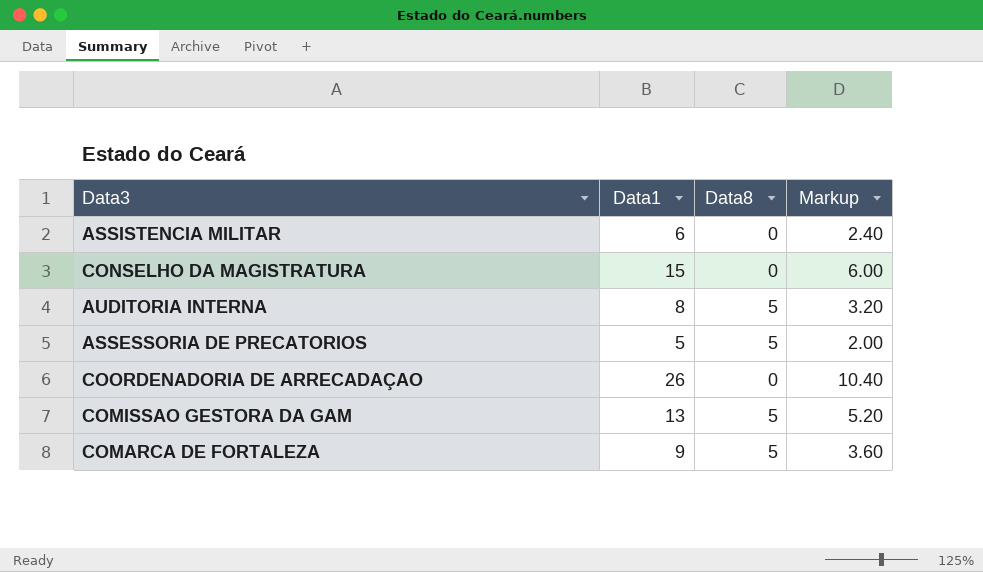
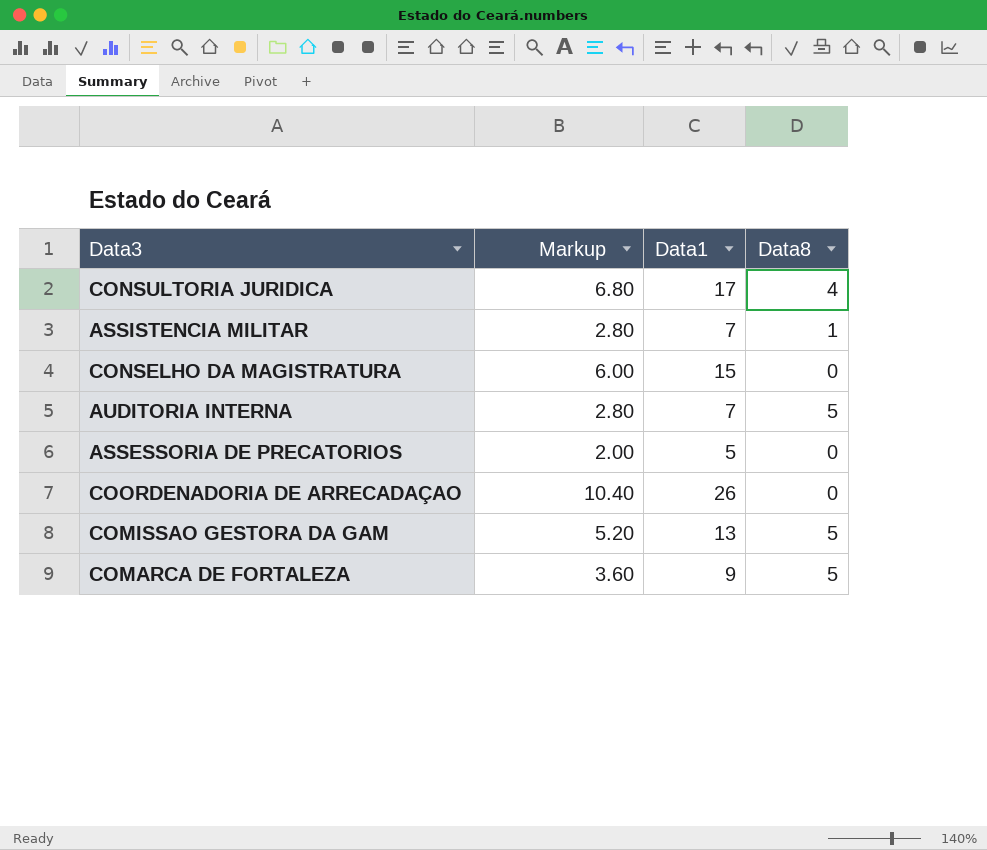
column Markup | position: 4 -> 2
row CONSULTORIA JURIDICA: none -> 6.80 | 17 | 4
ASSISTENCIA MILITAR | Markup: 2.40 -> 2.80
ASSISTENCIA MILITAR | Data1: 6 -> 7
ASSISTENCIA MILITAR | Data8: 0 -> 1
AUDITORIA INTERNA | Markup: 3.20 -> 2.80
AUDITORIA INTERNA | Data1: 8 -> 7
ASSESSORIA DE PRECATORIOS | Data8: 5 -> 0

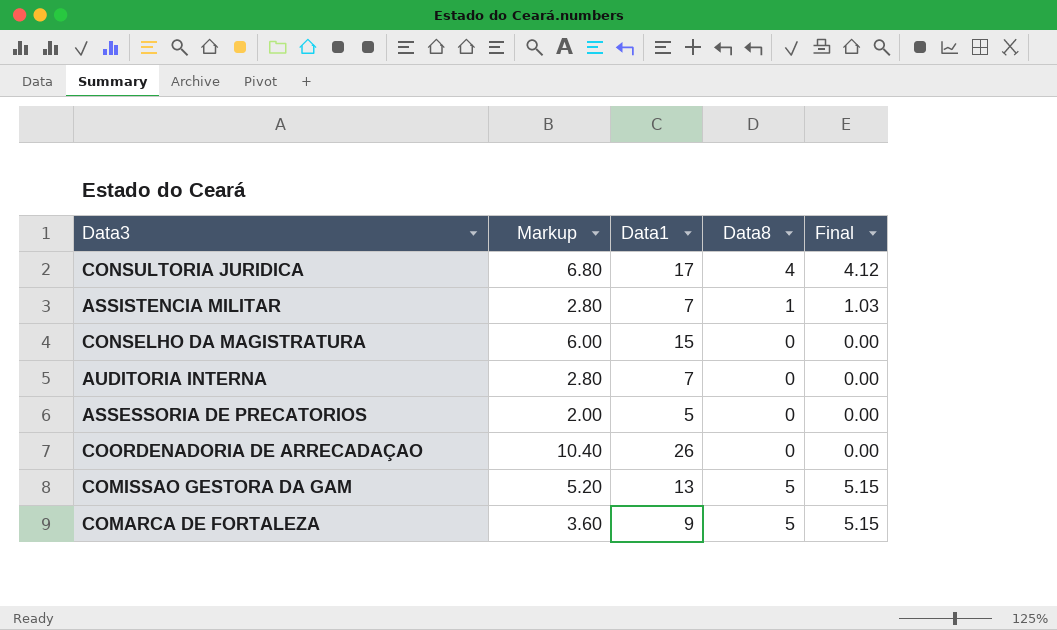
column Final | formula: none -> [Data8] * 1.03
AUDITORIA INTERNA | Data8: 5 -> 0

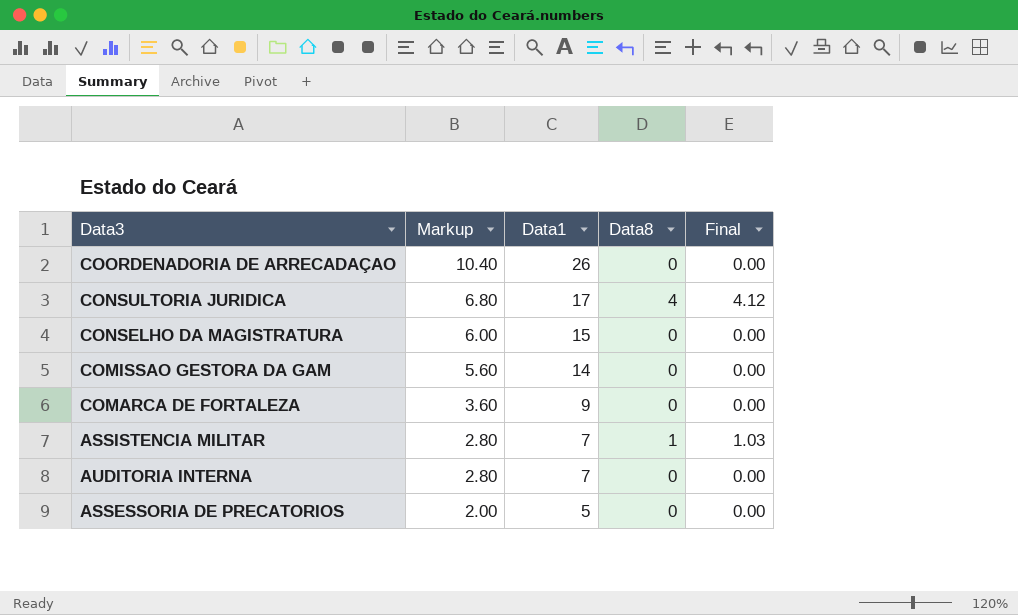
row order: none -> Markup descending
COMISSAO GESTORA DA GAM | Markup: 5.20 -> 5.60
COMISSAO GESTORA DA GAM | Data1: 13 -> 14
COMISSAO GESTORA DA GAM | Data8: 5 -> 0
COMISSAO GESTORA DA GAM | Final: 5.15 -> 0.00
COMARCA DE FORTALEZA | Data8: 5 -> 0
COMARCA DE FORTALEZA | Final: 5.15 -> 0.00

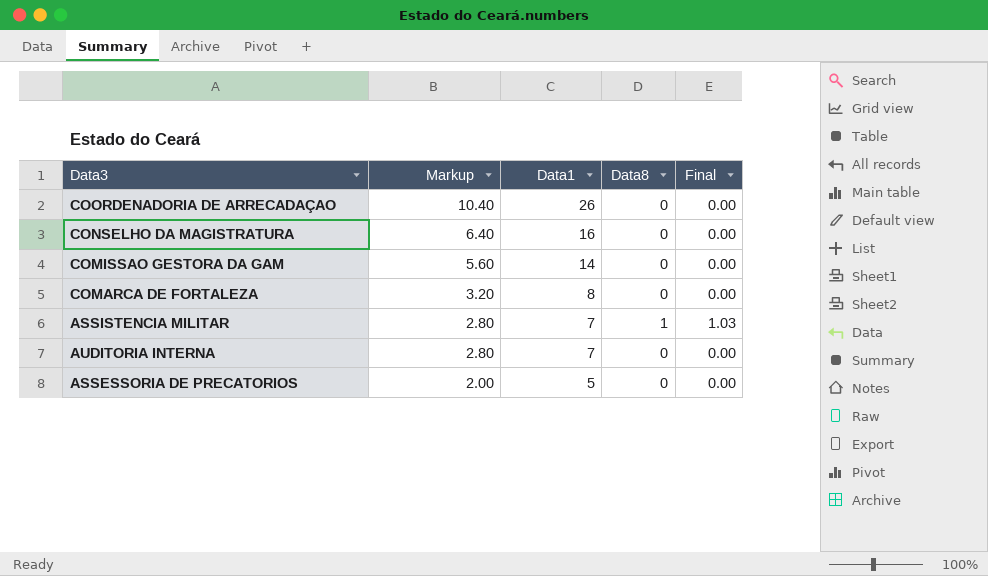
row CONSULTORIA JURIDICA: 6.80 | 17 | 4 | 4.12 -> none
CONSELHO DA MAGISTRATURA | Markup: 6.00 -> 6.40
CONSELHO DA MAGISTRATURA | Data1: 15 -> 16
COMARCA DE FORTALEZA | Markup: 3.60 -> 3.20
COMARCA DE FORTALEZA | Data1: 9 -> 8

